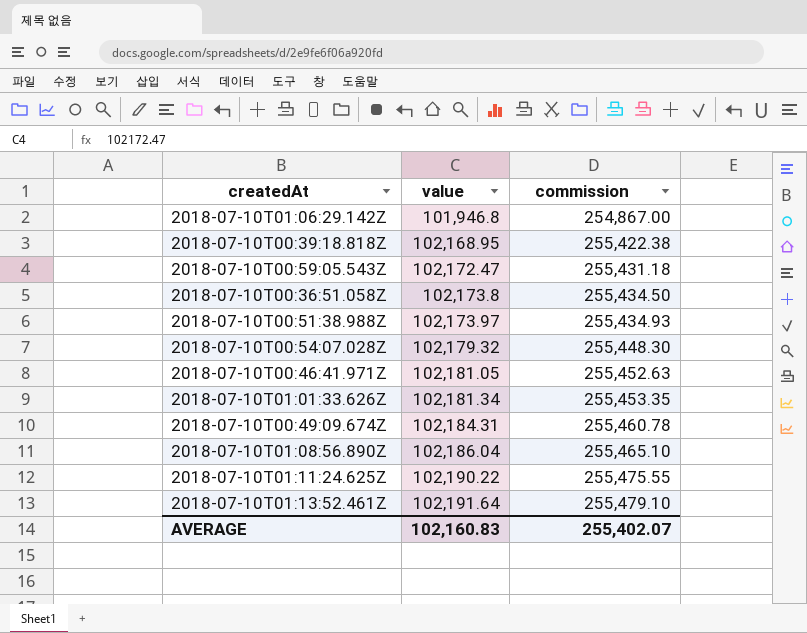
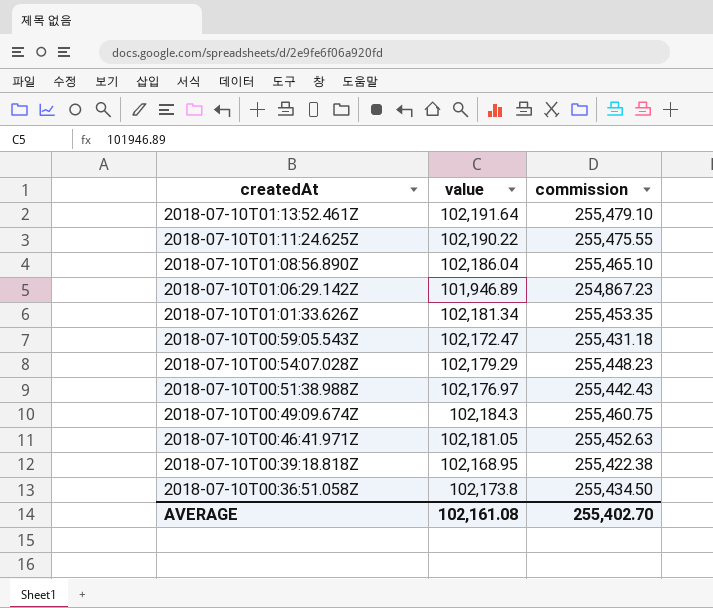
row order: value ascending -> createdAt descending
2018-07-10T01:06:29.142Z | value: 101,946.8 -> 101,946.89
2018-07-10T01:06:29.142Z | commission: 254,867.00 -> 254,867.23
2018-07-10T00:54:07.028Z | value: 102,179.32 -> 102,179.29
2018-07-10T00:54:07.028Z | commission: 255,448.30 -> 255,448.23
2018-07-10T00:51:38.988Z | value: 102,173.97 -> 102,176.97
2018-07-10T00:51:38.988Z | commission: 255,434.93 -> 255,442.43
2018-07-10T00:49:09.674Z | value: 102,184.31 -> 102,184.3
2018-07-10T00:49:09.674Z | commission: 255,460.78 -> 255,460.75
AVERAGE | value: 102,160.83 -> 102,161.08
AVERAGE | commission: 255,402.07 -> 255,402.70

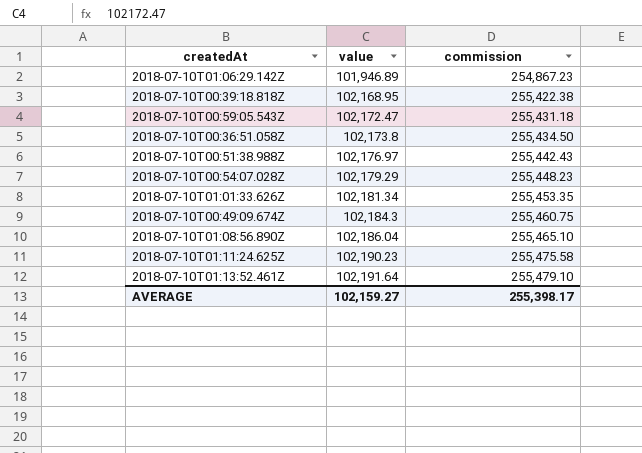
row order: createdAt descending -> value ascending
row 2018-07-10T00:46:41.971Z: 102,181.05 | 255,452.63 -> none
2018-07-10T01:11:24.625Z | value: 102,190.22 -> 102,190.23
2018-07-10T01:11:24.625Z | commission: 255,475.55 -> 255,475.58
AVERAGE | value: 102,161.08 -> 102,159.27
AVERAGE | commission: 255,402.70 -> 255,398.17

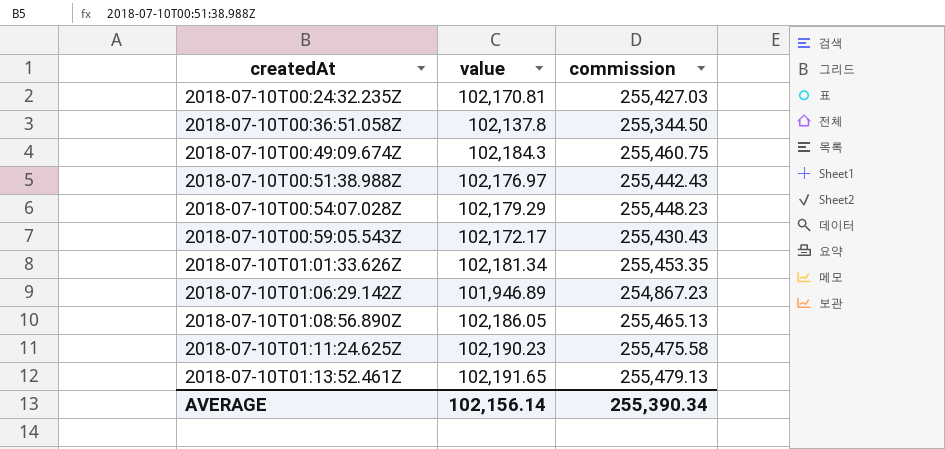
row order: value ascending -> createdAt ascending
row 2018-07-10T00:39:18.818Z: 102,168.95 | 255,422.38 -> none
row 2018-07-10T00:24:32.235Z: none -> 102,170.81 | 255,427.03
2018-07-10T00:36:51.058Z | value: 102,173.8 -> 102,137.8
2018-07-10T00:36:51.058Z | commission: 255,434.50 -> 255,344.50
2018-07-10T00:59:05.543Z | value: 102,172.47 -> 102,172.17
2018-07-10T00:59:05.543Z | commission: 255,431.18 -> 255,430.43
2018-07-10T01:08:56.890Z | value: 102,186.04 -> 102,186.05
2018-07-10T01:08:56.890Z | commission: 255,465.10 -> 255,465.13
2018-07-10T01:13:52.461Z | value: 102,191.64 -> 102,191.65
2018-07-10T01:13:52.461Z | commission: 255,479.10 -> 255,479.13
AVERAGE | value: 102,159.27 -> 102,156.14
AVERAGE | commission: 255,398.17 -> 255,390.34

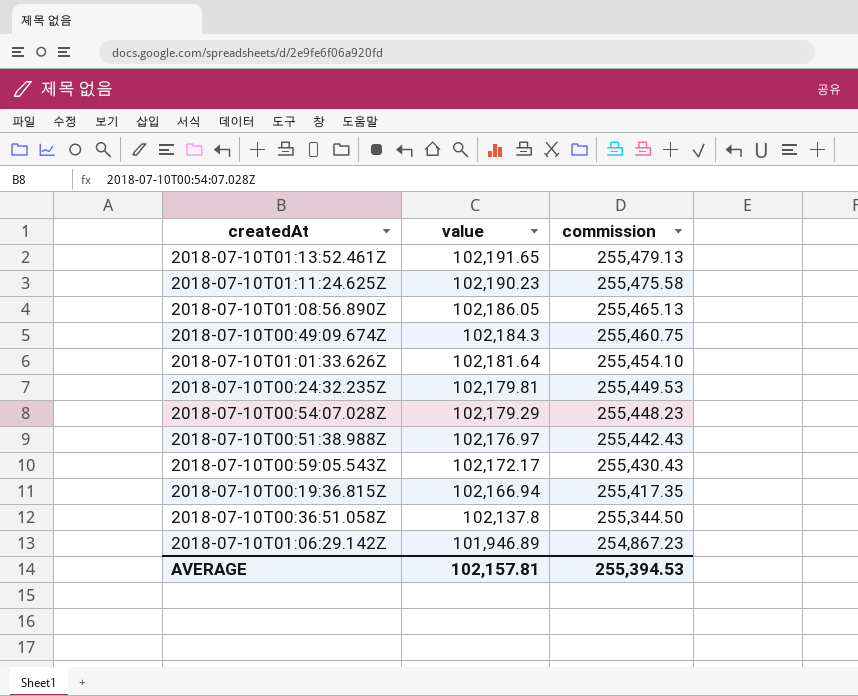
row order: createdAt ascending -> value descending
2018-07-10T01:01:33.626Z | value: 102,181.34 -> 102,181.64
2018-07-10T01:01:33.626Z | commission: 255,453.35 -> 255,454.10
2018-07-10T00:24:32.235Z | value: 102,170.81 -> 102,179.81
2018-07-10T00:24:32.235Z | commission: 255,427.03 -> 255,449.53
row 2018-07-10T00:19:36.815Z: none -> 102,166.94 | 255,417.35
AVERAGE | value: 102,156.14 -> 102,157.81
AVERAGE | commission: 255,390.34 -> 255,394.53

